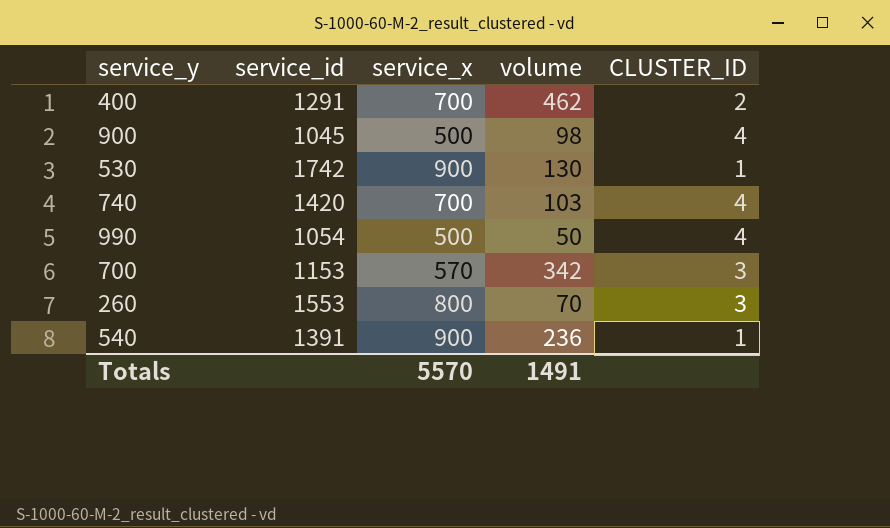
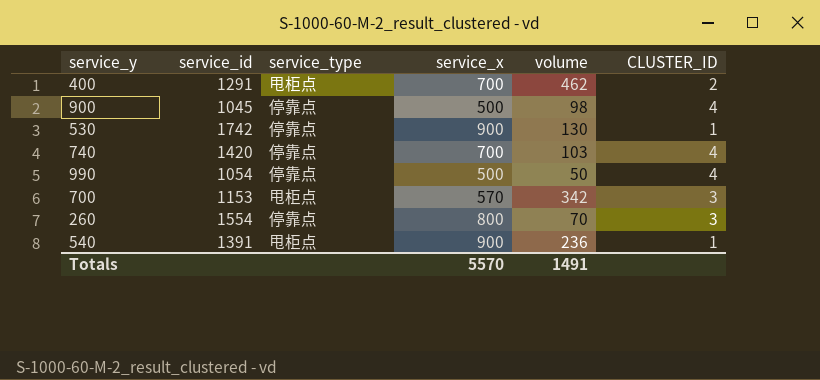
column service_type | position: none -> 3
260 | service_id: 1553 -> 1554

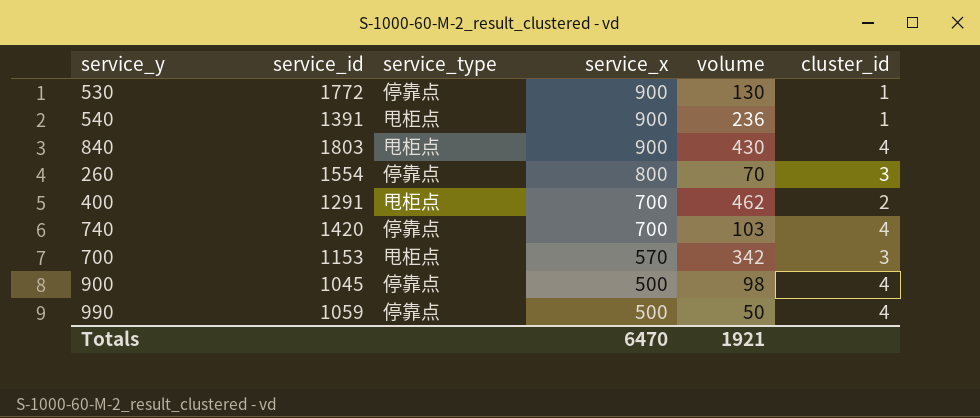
row order: none -> service_x descending
column name: CLUSTER_ID -> cluster_id
530 | service_id: 1742 -> 1772
row 840: none -> 1803 | 甩柜点 | 900 | 430 | 4
990 | service_id: 1054 -> 1059
Totals | service_x: 5570 -> 6470
Totals | volume: 1491 -> 1921

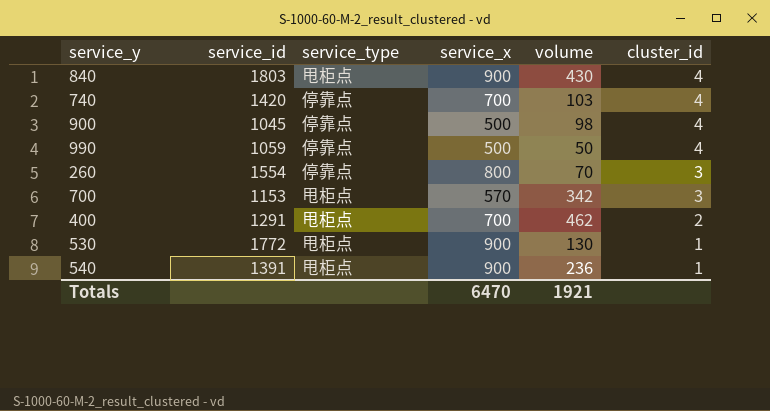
row order: service_x descending -> cluster_id descending
530 | service_type: 停靠点 -> 甩柜点

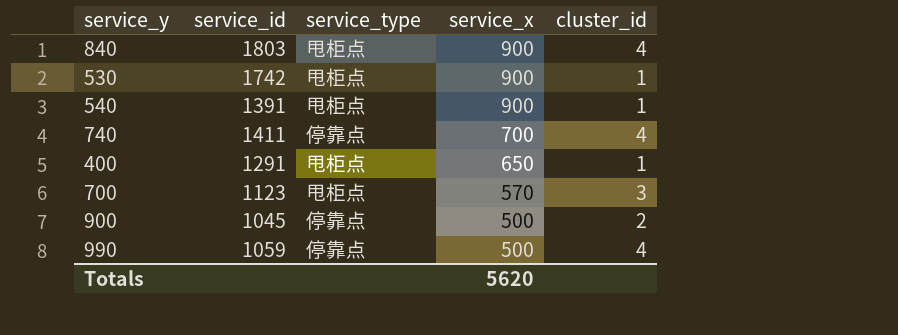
row order: cluster_id descending -> service_x descending
column volume | position: 5 -> none
row 260: 1554 | 停靠点 | 800 | 70 | 3 -> none
530 | service_id: 1772 -> 1742
740 | service_id: 1420 -> 1411
400 | service_x: 700 -> 650
400 | cluster_id: 2 -> 1
700 | service_id: 1153 -> 1123
900 | cluster_id: 4 -> 2
Totals | service_x: 6470 -> 5620

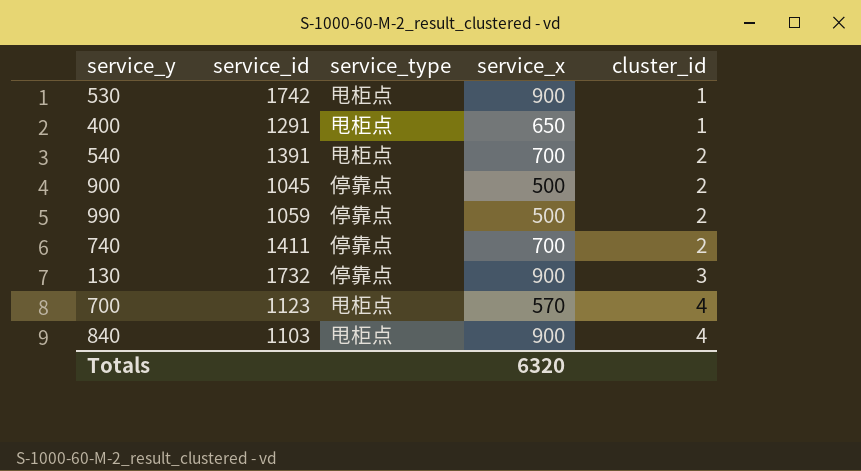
row order: service_x descending -> cluster_id ascending
540 | service_x: 900 -> 700
540 | cluster_id: 1 -> 2
990 | cluster_id: 4 -> 2
740 | cluster_id: 4 -> 2
row 130: none -> 1732 | 停靠点 | 900 | 3
700 | cluster_id: 3 -> 4
840 | service_id: 1803 -> 1103
Totals | service_x: 5620 -> 6320

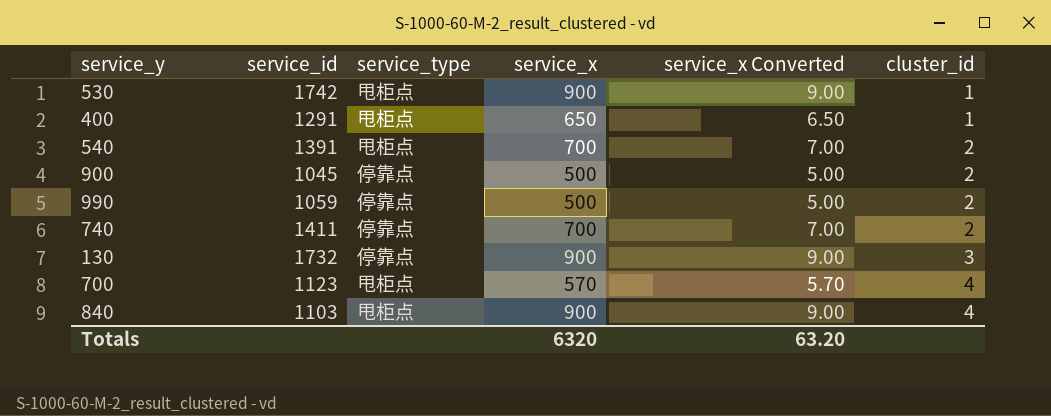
column service_x Converted | formula: none -> [service_x] * 0.01

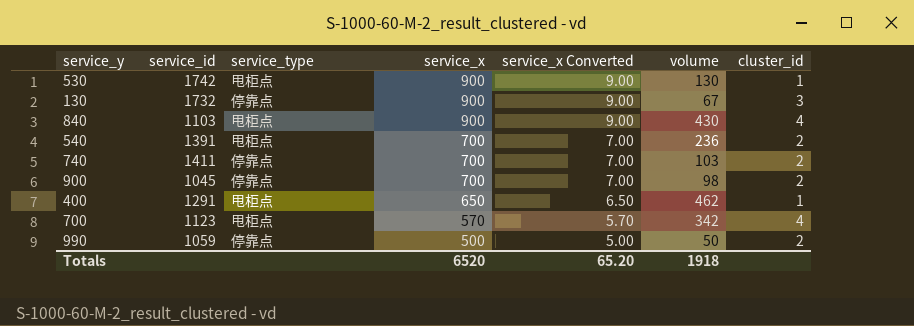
row order: cluster_id ascending -> service_x descending
column volume | position: none -> 6
900 | service_x: 500 -> 700
900 | service_x Converted: 5.00 -> 7.00
Totals | service_x: 6320 -> 6520
Totals | service_x Converted: 63.20 -> 65.20

